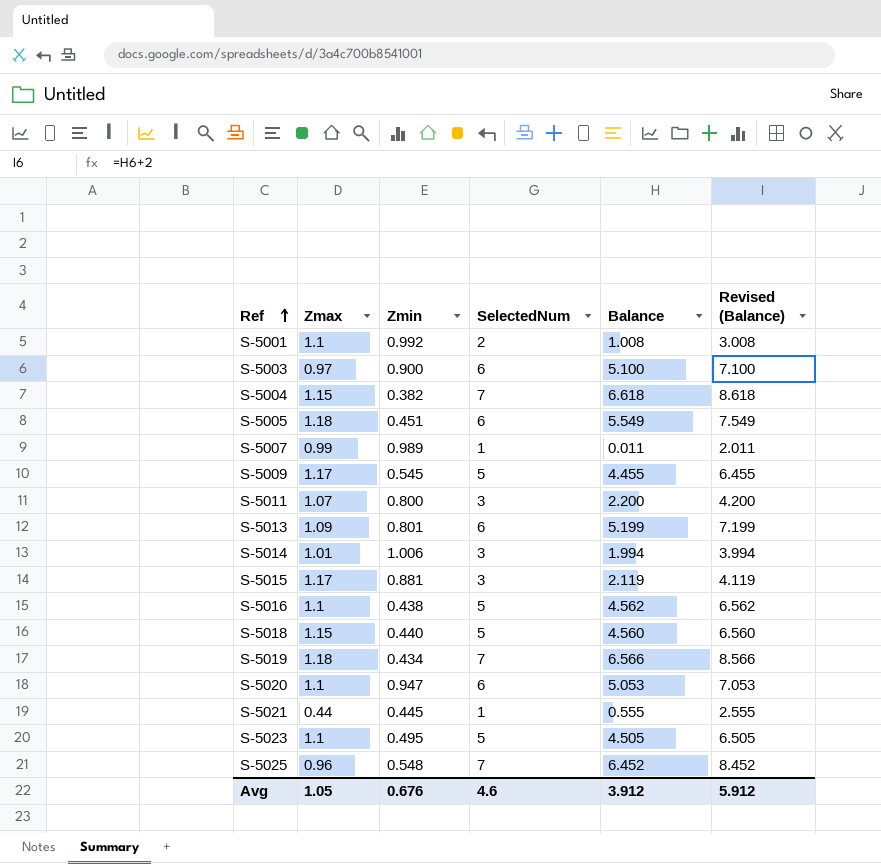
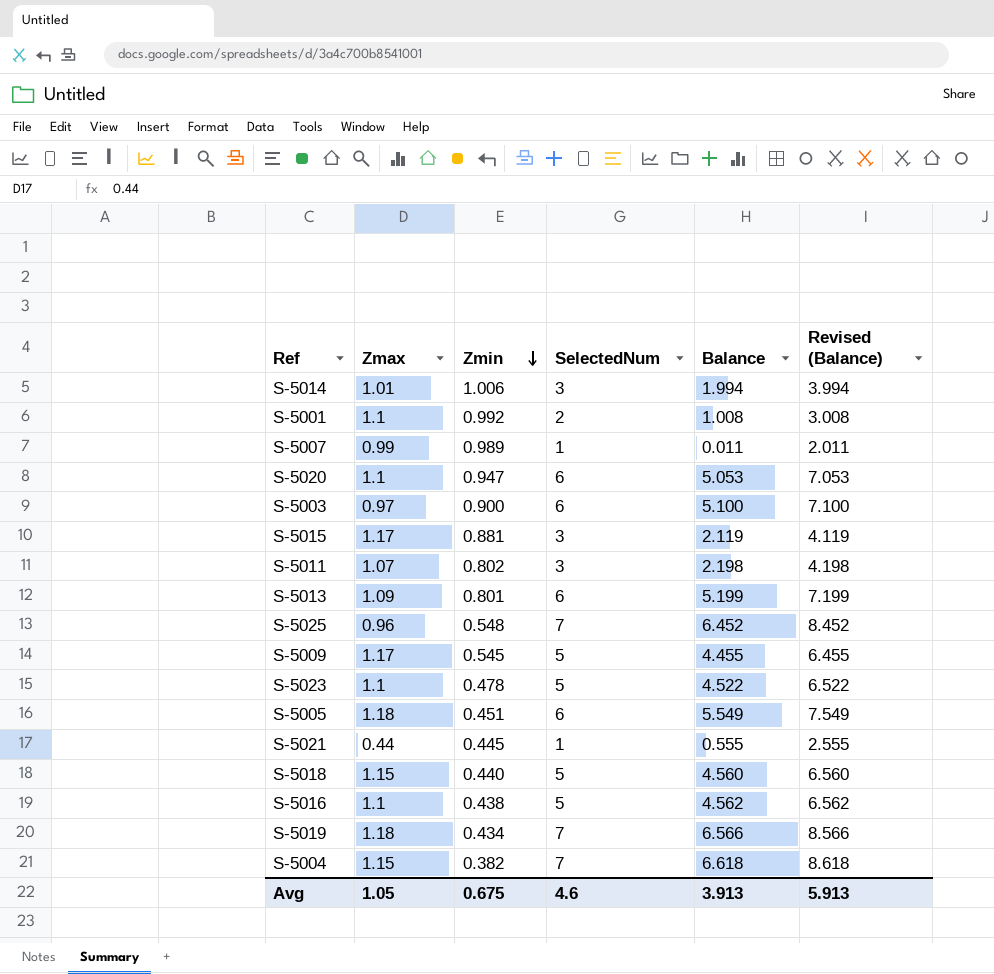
row order: Ref ascending -> Zmin descending
S-5011 | Zmin: 0.800 -> 0.802
S-5011 | Balance: 2.200 -> 2.198
S-5011 | Revised (Balance): 4.200 -> 4.198
S-5023 | Zmin: 0.495 -> 0.478
S-5023 | Balance: 4.505 -> 4.522
S-5023 | Revised (Balance): 6.505 -> 6.522
Avg | Zmin: 0.676 -> 0.675
Avg | Balance: 3.912 -> 3.913
Avg | Revised (Balance): 5.912 -> 5.913

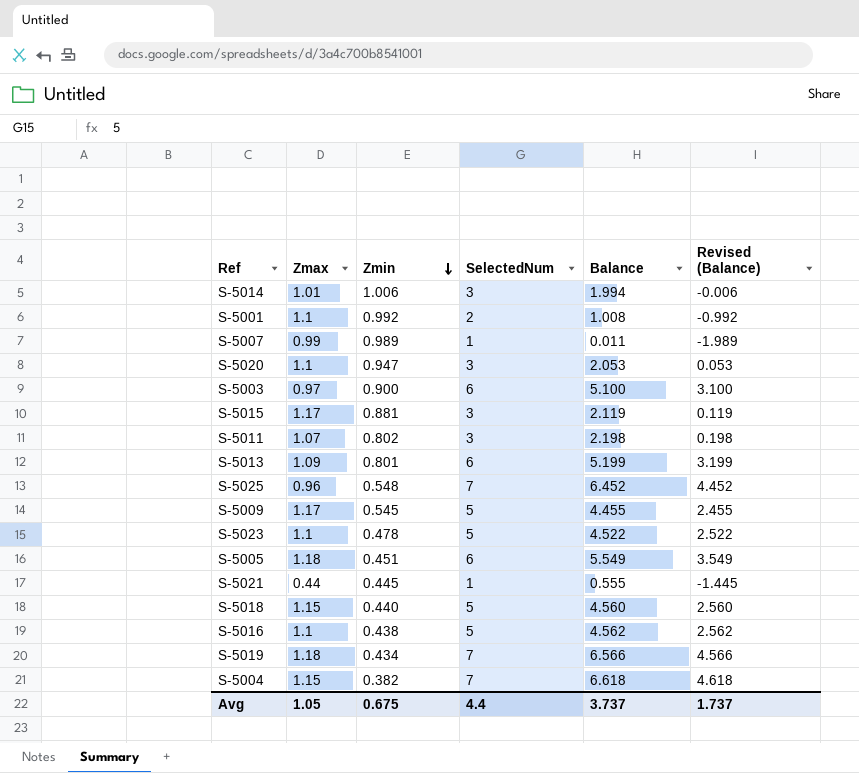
column Revised (Balance) | formula: [Balance] + 2 -> [Balance] - 2
S-5020 | SelectedNum: 6 -> 3
S-5020 | Balance: 5.053 -> 2.053
Avg | SelectedNum: 4.6 -> 4.4
Avg | Balance: 3.913 -> 3.737
Avg | Revised (Balance): 5.913 -> 1.737

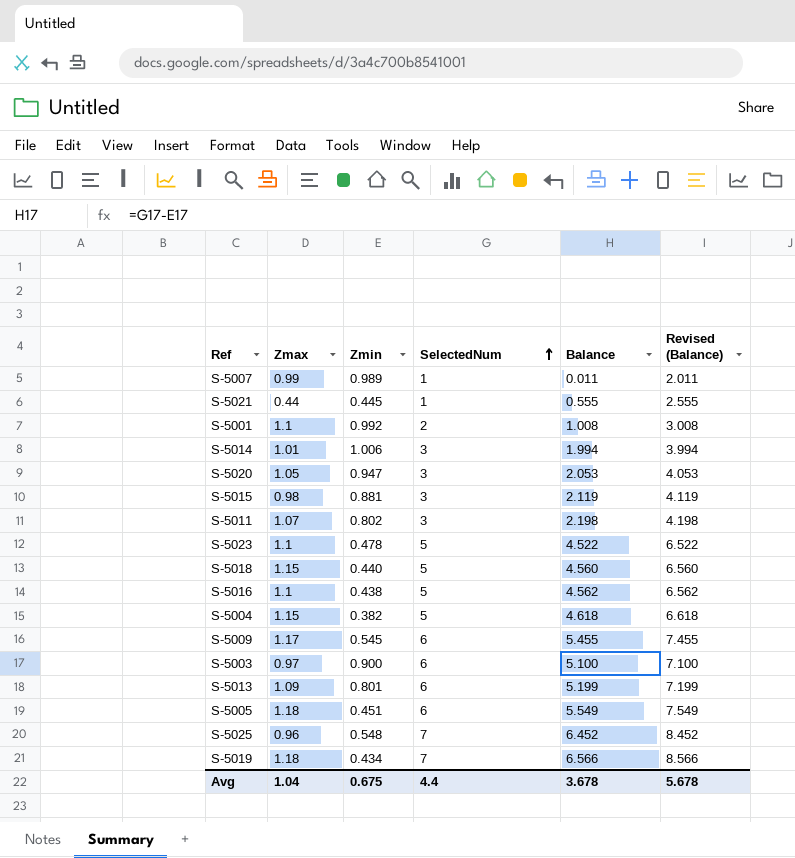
row order: Zmin descending -> SelectedNum ascending
column Revised (Balance) | formula: [Balance] - 2 -> [Balance] + 2
S-5020 | Zmax: 1.1 -> 1.05
S-5015 | Zmax: 1.17 -> 0.98
S-5004 | SelectedNum: 7 -> 5
S-5004 | Balance: 6.618 -> 4.618
S-5009 | SelectedNum: 5 -> 6
S-5009 | Balance: 4.455 -> 5.455
Avg | Zmax: 1.05 -> 1.04
Avg | Balance: 3.737 -> 3.678
Avg | Revised (Balance): 1.737 -> 5.678

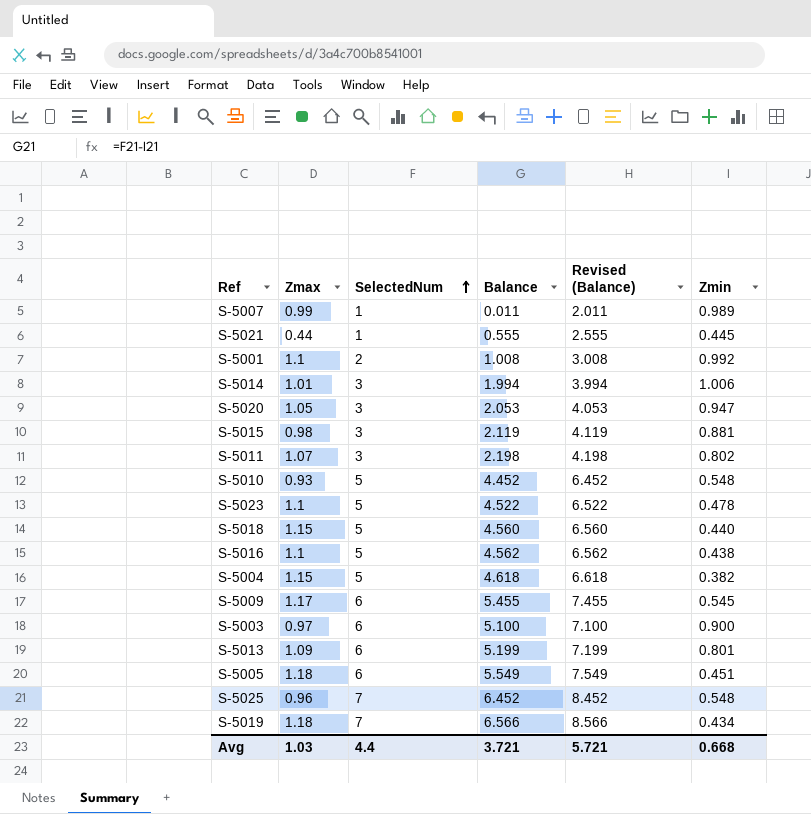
column Zmin | position: 3 -> 6
row S-5010: none -> 0.93 | 5 | 4.452 | 6.452 | 0.548
Avg | Zmax: 1.04 -> 1.03
Avg | Balance: 3.678 -> 3.721
Avg | Revised (Balance): 5.678 -> 5.721
Avg | Zmin: 0.675 -> 0.668

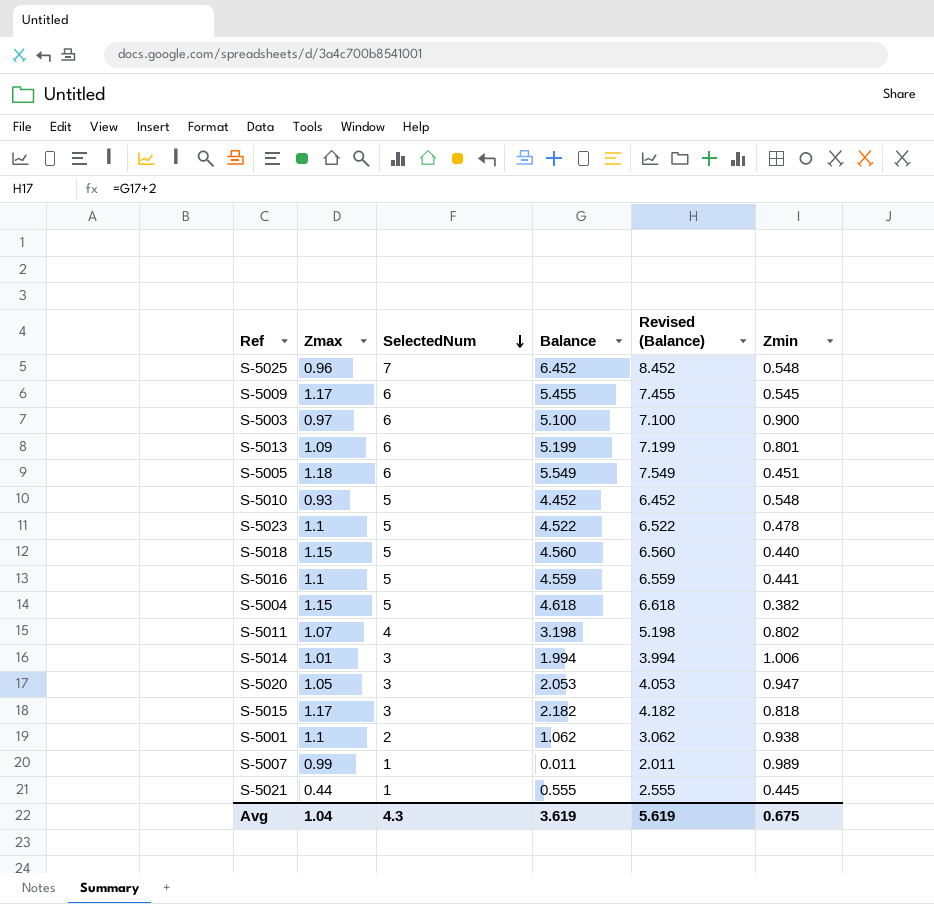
row order: SelectedNum ascending -> SelectedNum descending
row S-5019: 1.18 | 7 | 6.566 | 8.566 | 0.434 -> none
S-5016 | Balance: 4.562 -> 4.559
S-5016 | Revised (Balance): 6.562 -> 6.559
S-5016 | Zmin: 0.438 -> 0.441
S-5011 | SelectedNum: 3 -> 4
S-5011 | Balance: 2.198 -> 3.198
S-5011 | Revised (Balance): 4.198 -> 5.198
S-5015 | Zmax: 0.98 -> 1.17
S-5015 | Balance: 2.119 -> 2.182
S-5015 | Revised (Balance): 4.119 -> 4.182
S-5015 | Zmin: 0.881 -> 0.818
S-5001 | Balance: 1.008 -> 1.062
S-5001 | Revised (Balance): 3.008 -> 3.062
S-5001 | Zmin: 0.992 -> 0.938
Avg | Zmax: 1.03 -> 1.04
Avg | SelectedNum: 4.4 -> 4.3
Avg | Balance: 3.721 -> 3.619
Avg | Revised (Balance): 5.721 -> 5.619
Avg | Zmin: 0.668 -> 0.675

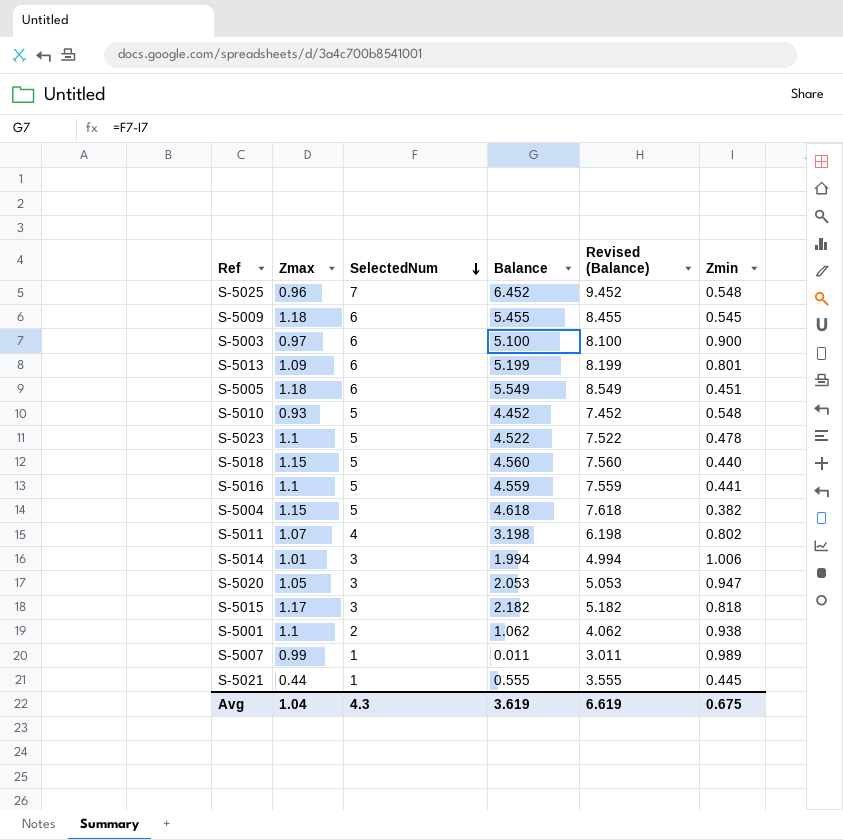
column Revised (Balance) | formula: [Balance] + 2 -> [Balance] + 3
S-5009 | Zmax: 1.17 -> 1.18
Avg | Revised (Balance): 5.619 -> 6.619

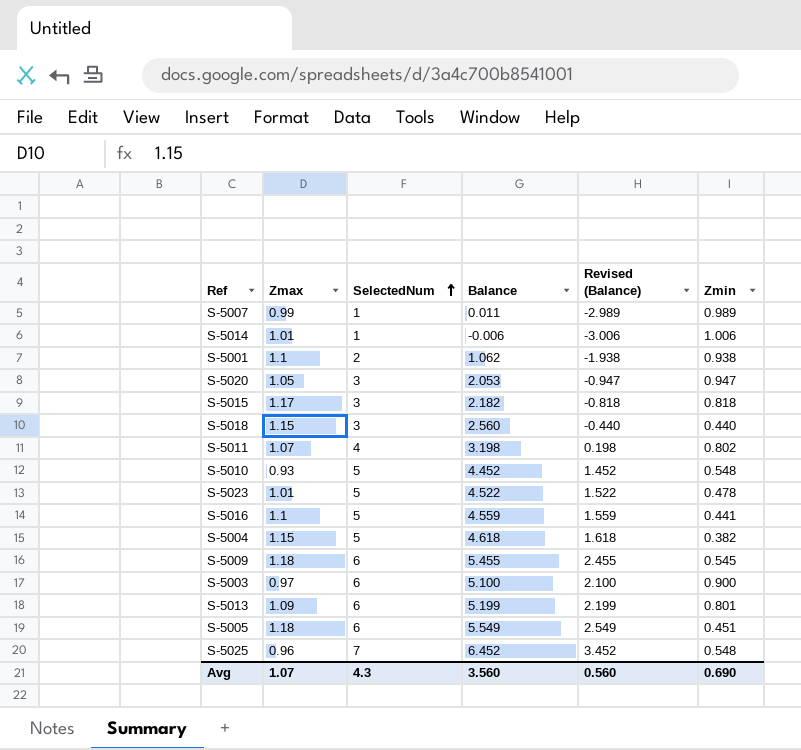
row order: SelectedNum descending -> SelectedNum ascending
column Revised (Balance) | formula: [Balance] + 3 -> [Balance] - 3
row S-5021: 0.44 | 1 | 0.555 | 3.555 | 0.445 -> none
S-5014 | SelectedNum: 3 -> 1
S-5014 | Balance: 1.994 -> -0.006
S-5018 | SelectedNum: 5 -> 3
S-5018 | Balance: 4.560 -> 2.560
S-5023 | Zmax: 1.1 -> 1.01
Avg | Zmax: 1.04 -> 1.07
Avg | Balance: 3.619 -> 3.560
Avg | Revised (Balance): 6.619 -> 0.560
Avg | Zmin: 0.675 -> 0.690

